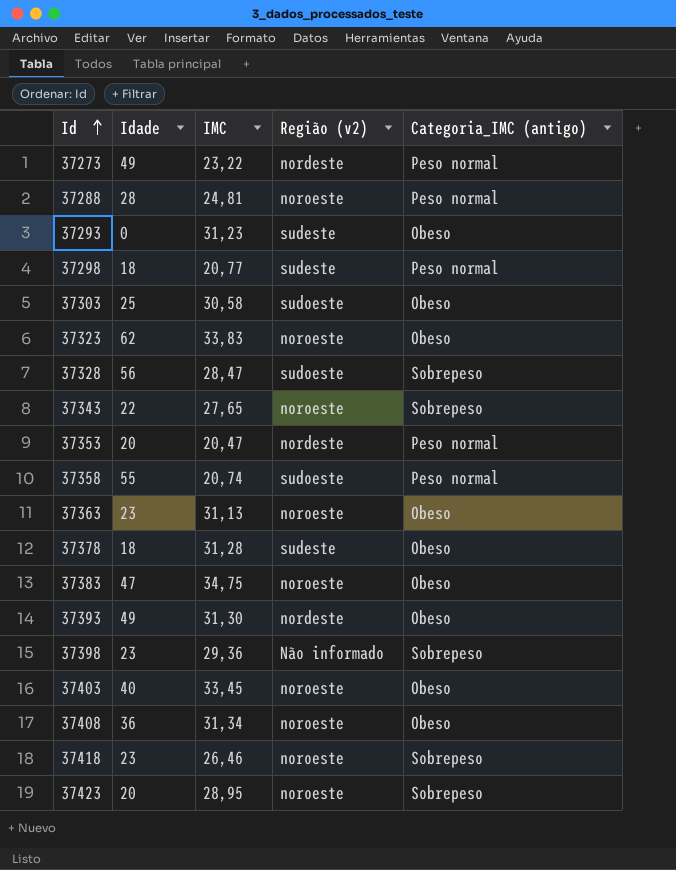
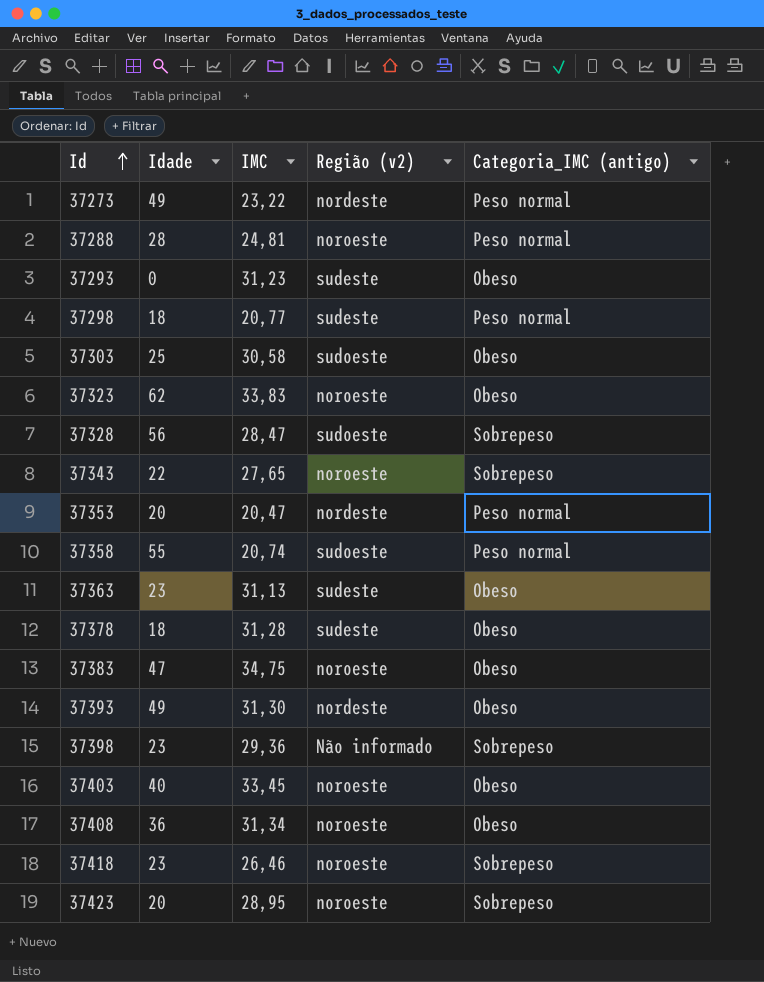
37363 | Região (v2): noroeste -> sudeste

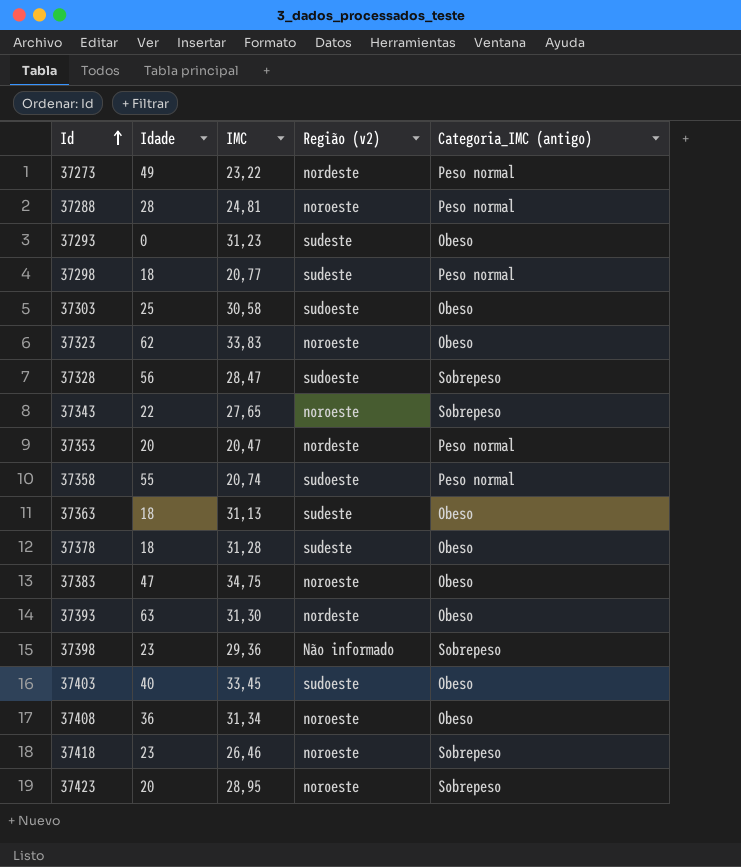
37363 | Idade: 23 -> 18
37393 | Idade: 49 -> 63
37403 | Região (v2): noroeste -> sudoeste

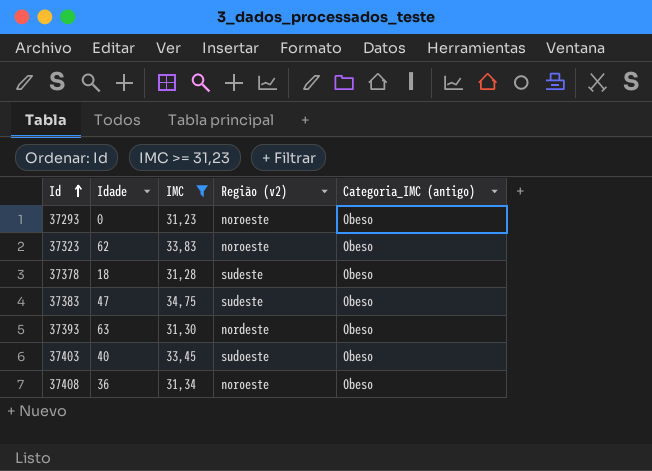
filter: none -> IMC >= 31,23
37293 | Região (v2): sudeste -> noroeste
37383 | Região (v2): noroeste -> sudeste

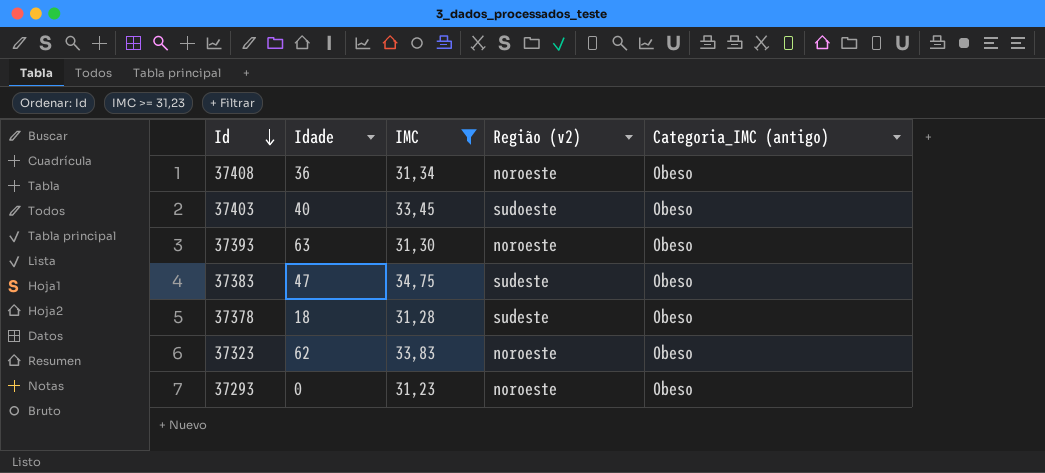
row order: Id ascending -> Id descending
37393 | Região (v2): nordeste -> noroeste

